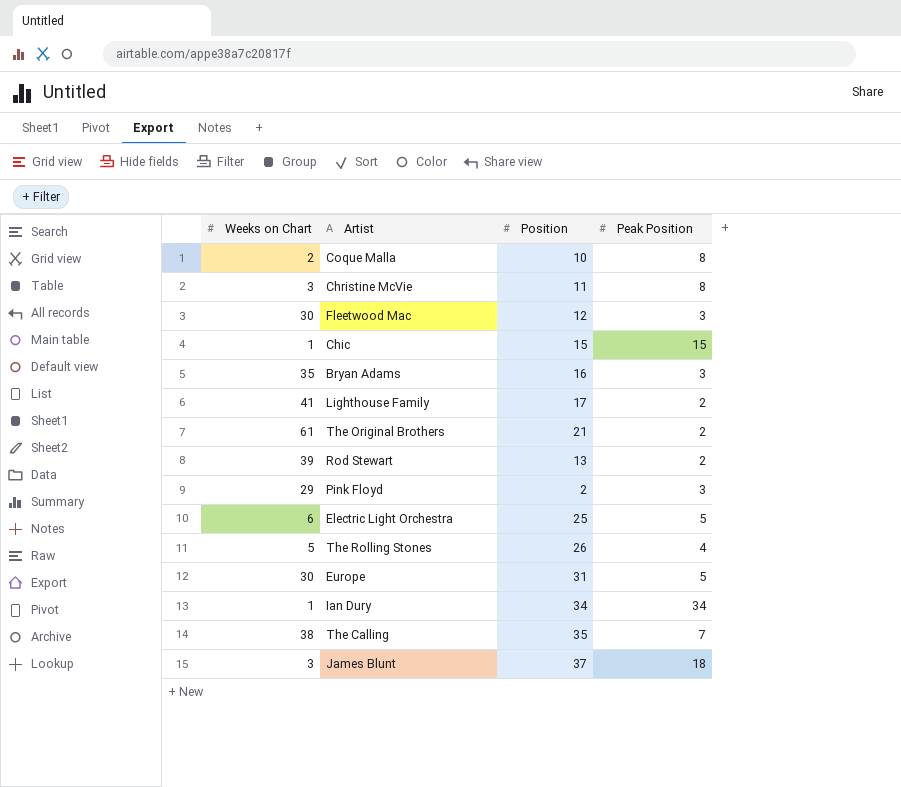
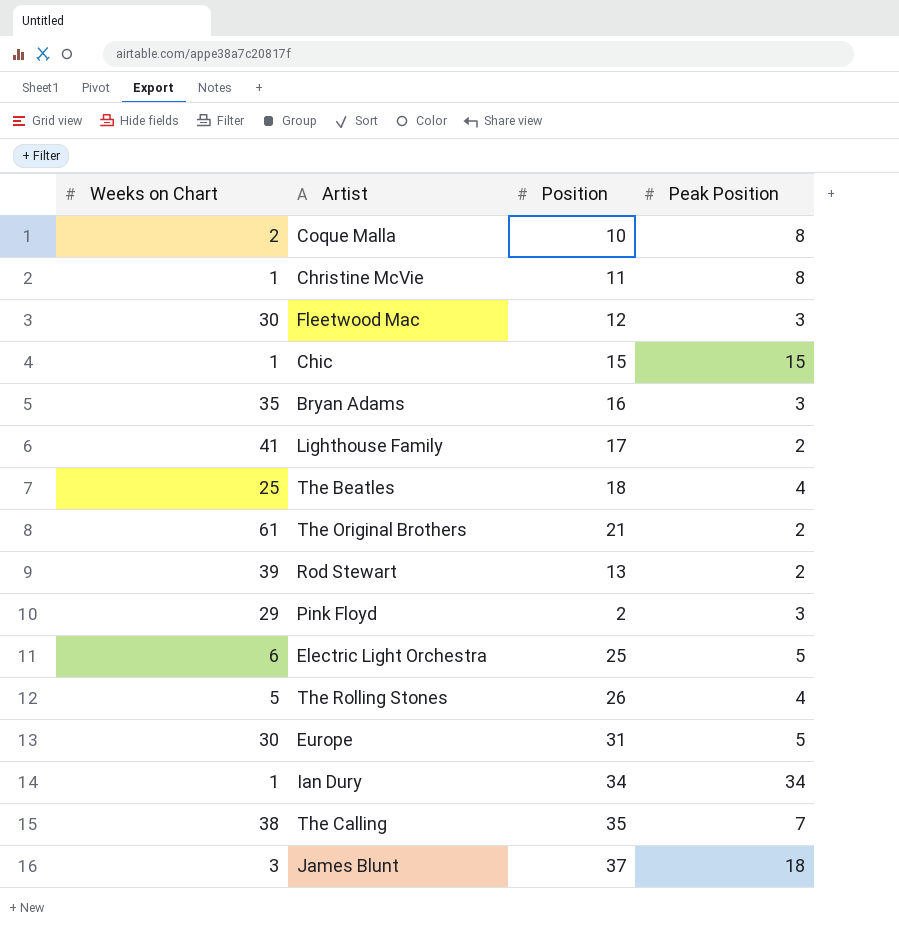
Christine McVie | Weeks on Chart: 3 -> 1
row The Beatles: none -> 25 | 18 | 4

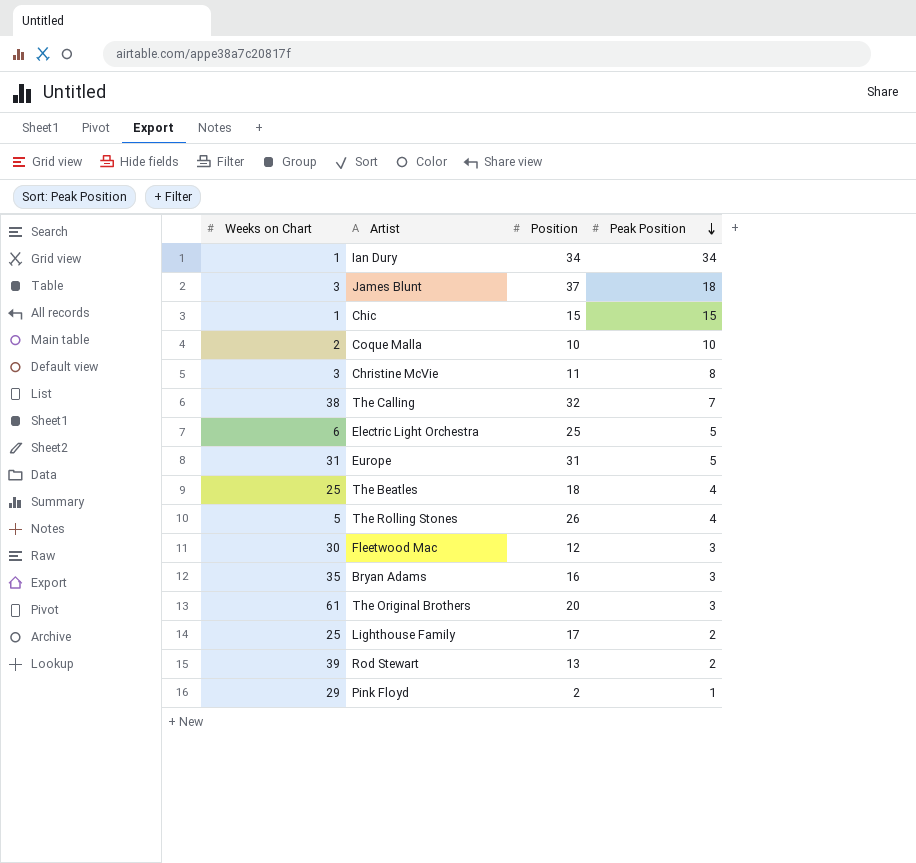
row order: none -> Peak Position descending
Coque Malla | Peak Position: 8 -> 10
Christine McVie | Weeks on Chart: 1 -> 3
The Calling | Position: 35 -> 32
Europe | Weeks on Chart: 30 -> 31
The Original Brothers | Position: 21 -> 20
The Original Brothers | Peak Position: 2 -> 3
Lighthouse Family | Weeks on Chart: 41 -> 25
Pink Floyd | Peak Position: 3 -> 1

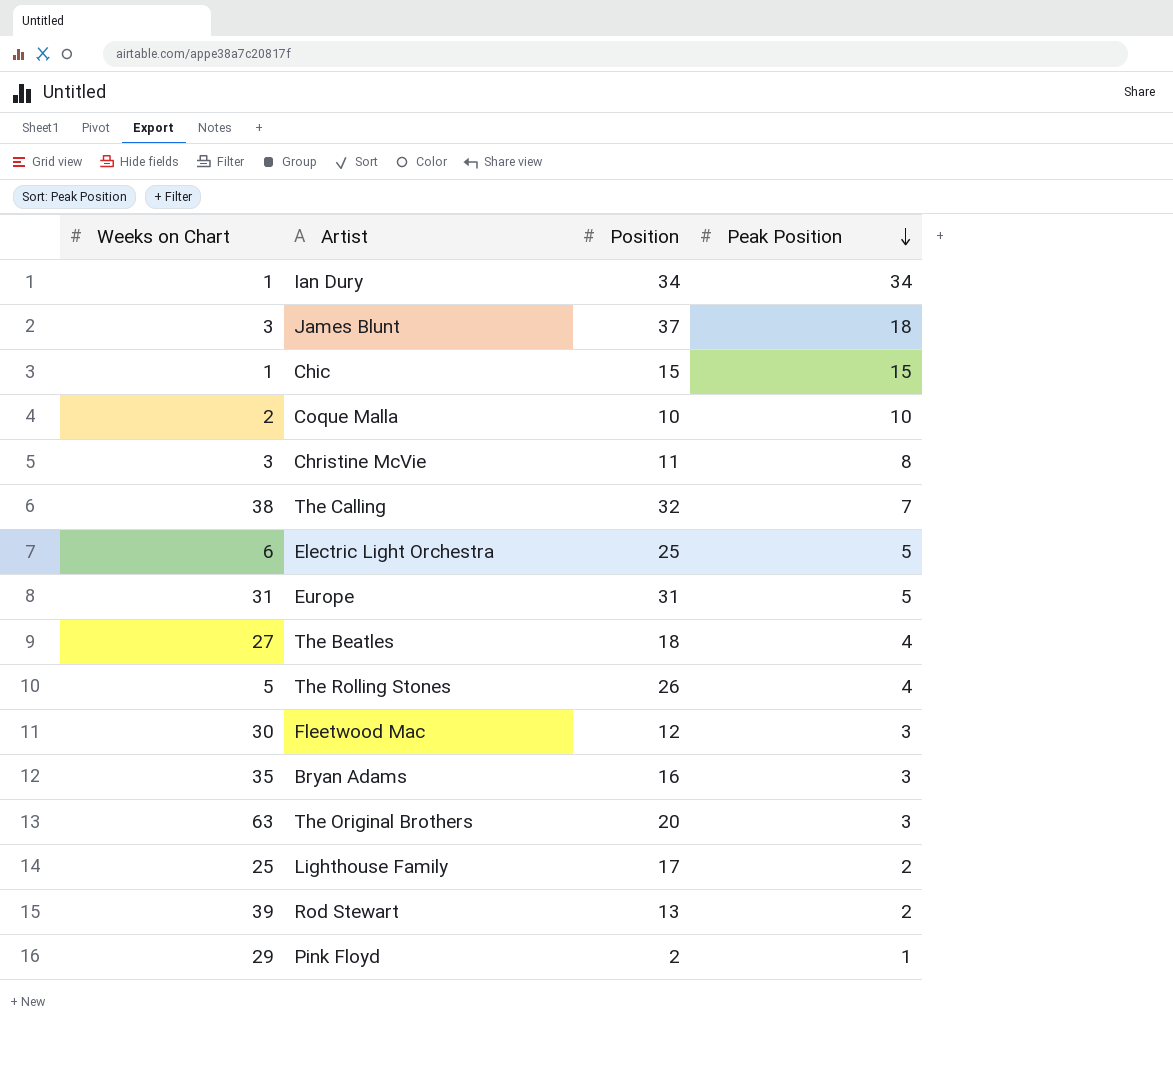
The Beatles | Weeks on Chart: 25 -> 27
The Original Brothers | Weeks on Chart: 61 -> 63

